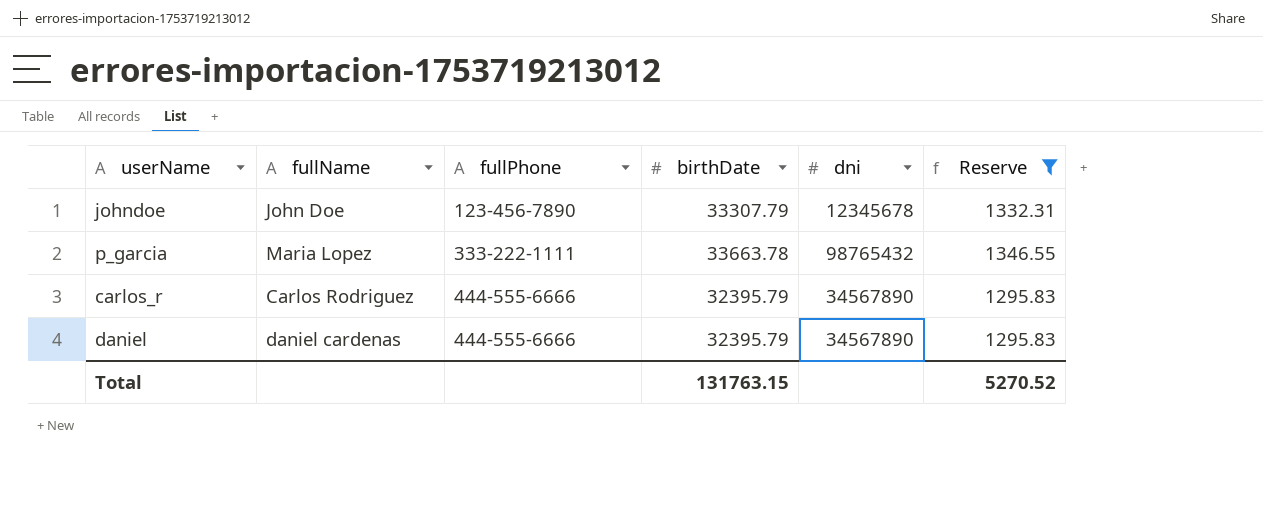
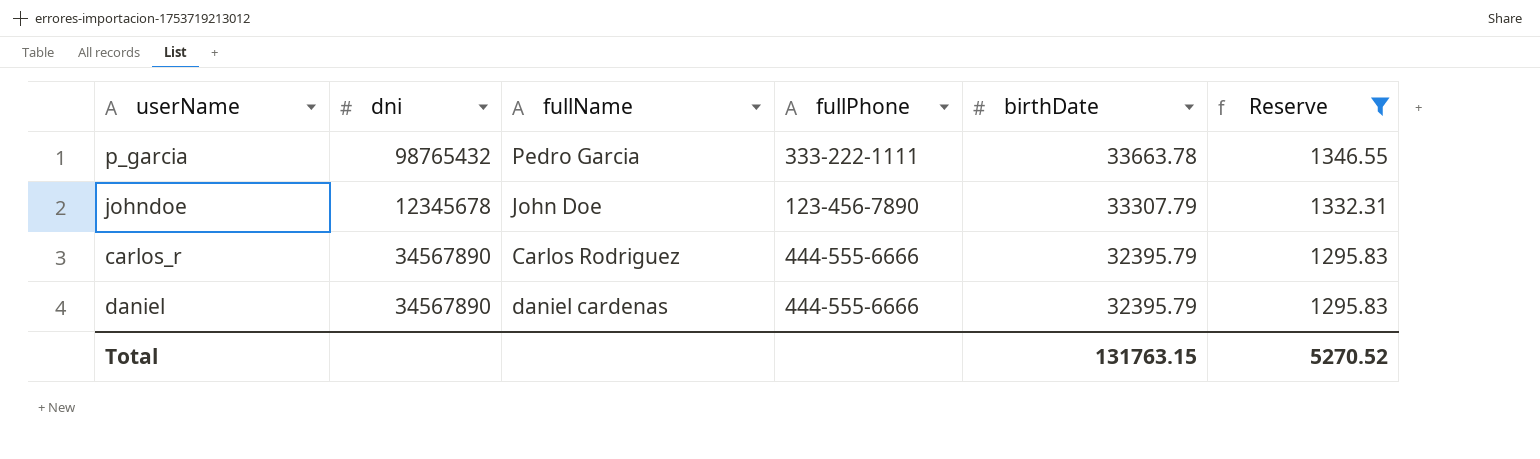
row order: fullPhone ascending -> birthDate descending
column dni | position: 5 -> 2
p_garcia | fullName: Maria Lopez -> Pedro Garcia

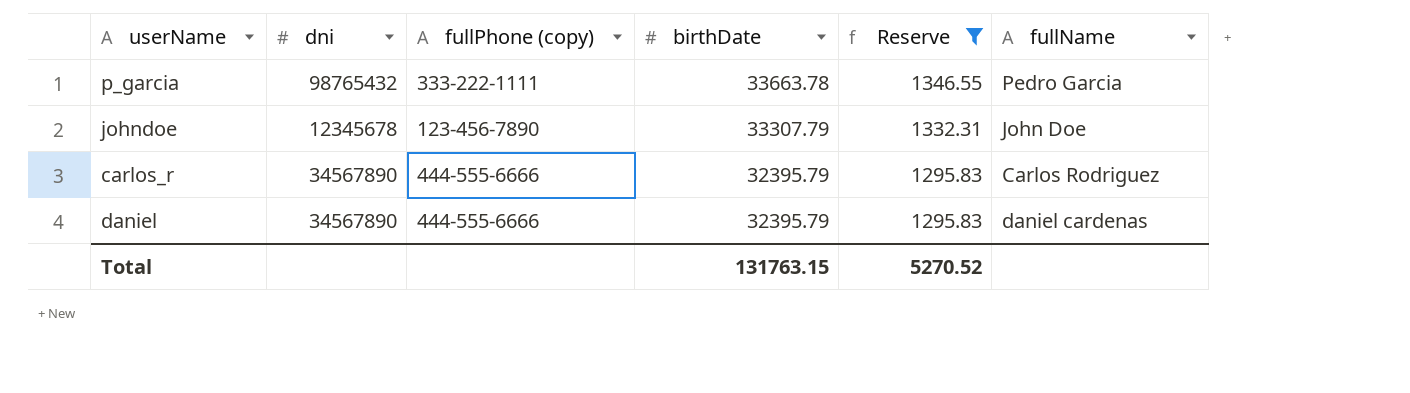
column name: fullPhone -> fullPhone (copy)
column fullName | position: 3 -> 6

